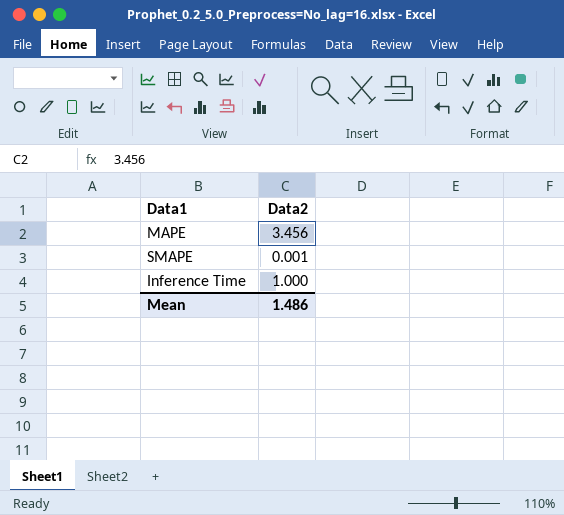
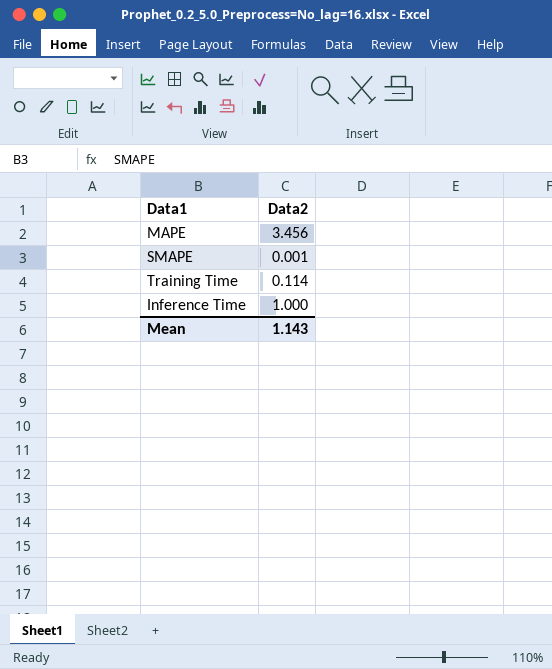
row Training Time: none -> 0.114
Mean | Data2: 1.486 -> 1.143

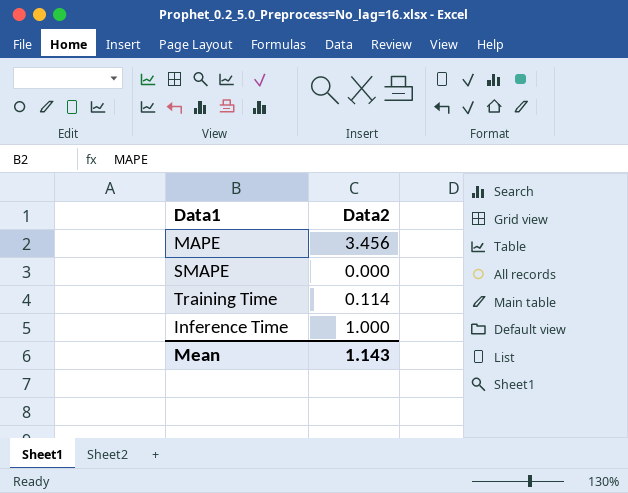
SMAPE | Data2: 0.001 -> 0.000

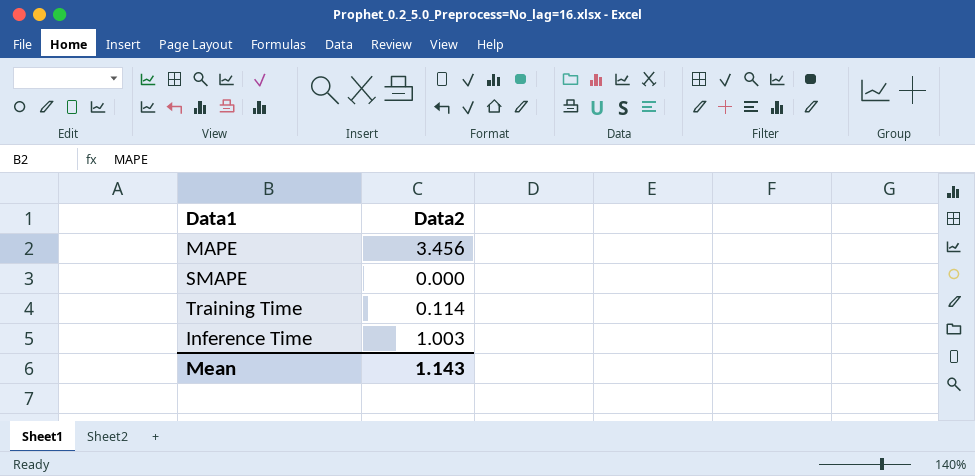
Inference Time | Data2: 1.000 -> 1.003

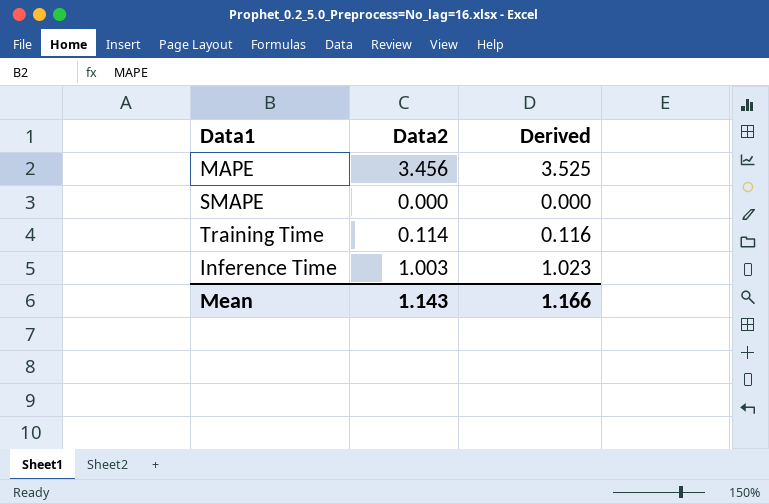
column Derived | formula: none -> [Data2] * 1.02

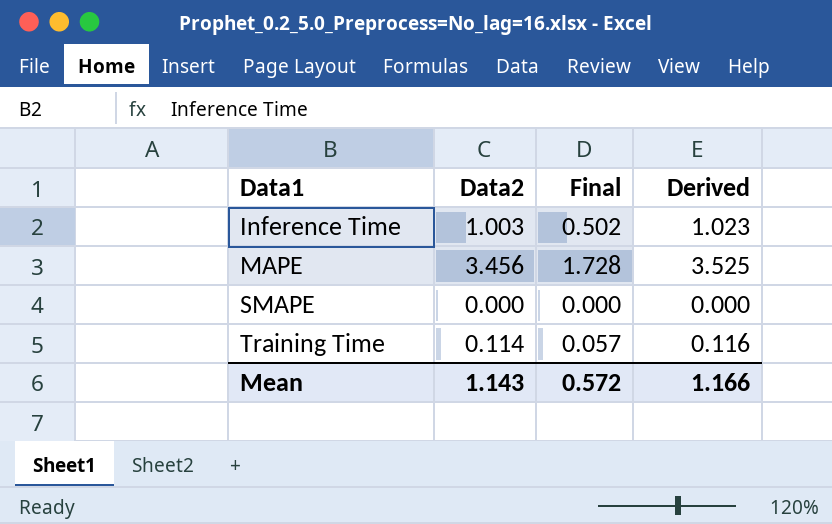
row order: none -> Data1 ascending
column Final | formula: none -> [Data2] * 0.5

